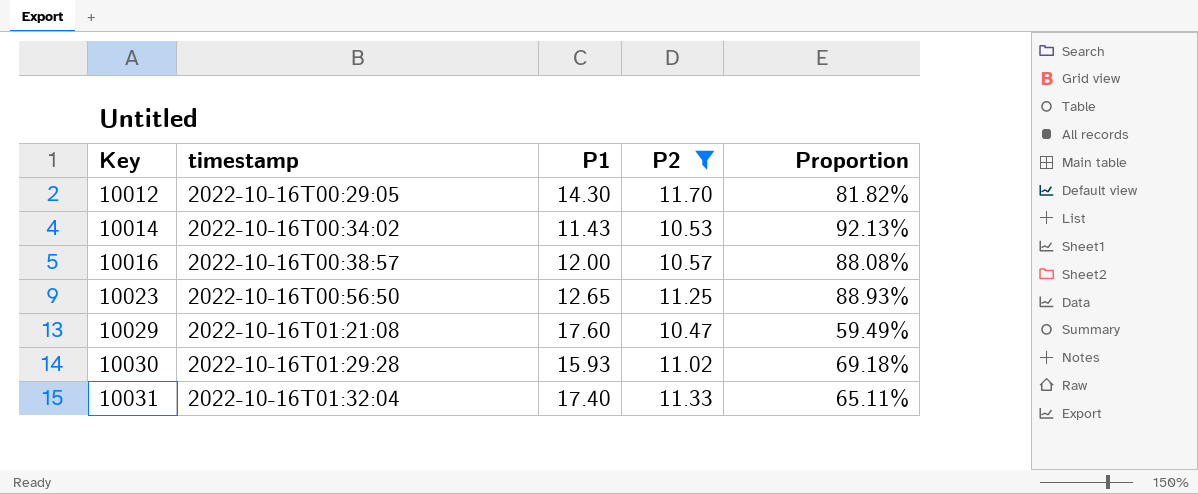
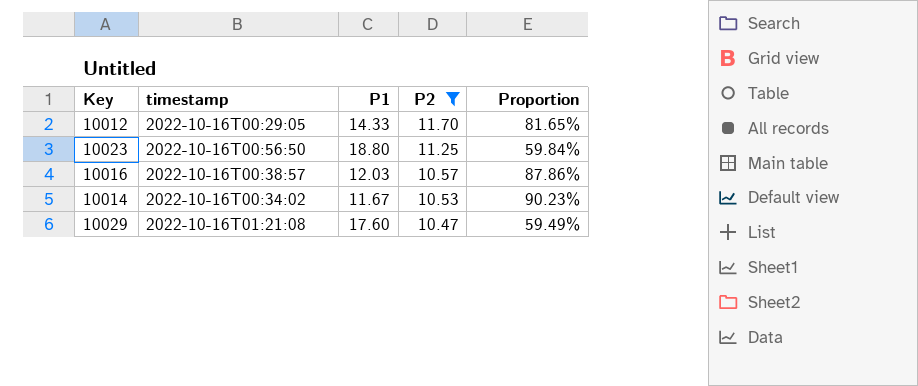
row order: Key ascending -> P2 descending
row 10030: 2022-10-16T01:29:28 | 15.93 | 11.02 | 69.18% -> none
row 10031: 2022-10-16T01:32:04 | 17.40 | 11.33 | 65.11% -> none
10012 | P1: 14.30 -> 14.33
10012 | Proportion: 81.82% -> 81.65%
10023 | P1: 12.65 -> 18.80
10023 | Proportion: 88.93% -> 59.84%
10016 | P1: 12.00 -> 12.03
10016 | Proportion: 88.08% -> 87.86%
10014 | P1: 11.43 -> 11.67
10014 | Proportion: 92.13% -> 90.23%

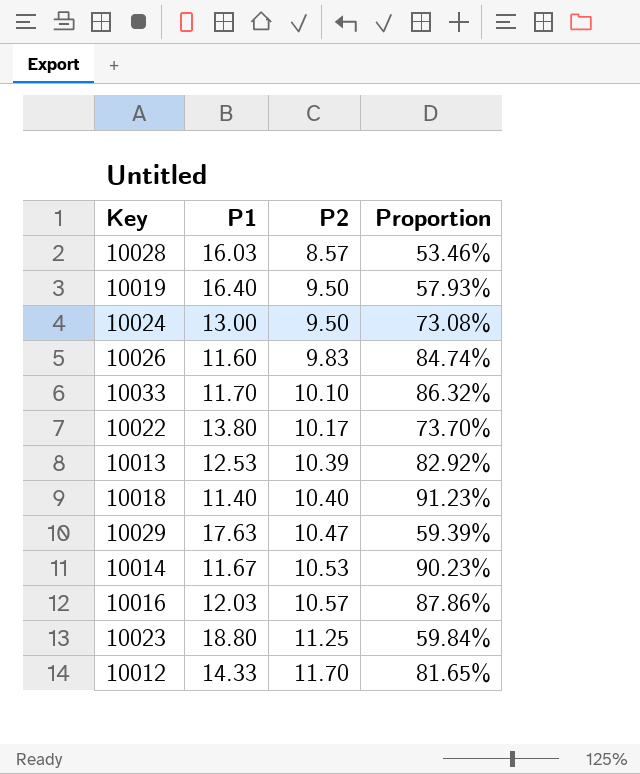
filter: P2 >= 10.47 -> none
row order: P2 descending -> P2 ascending
column timestamp | position: 2 -> none
10029 | P1: 17.60 -> 17.63
10029 | Proportion: 59.49% -> 59.39%

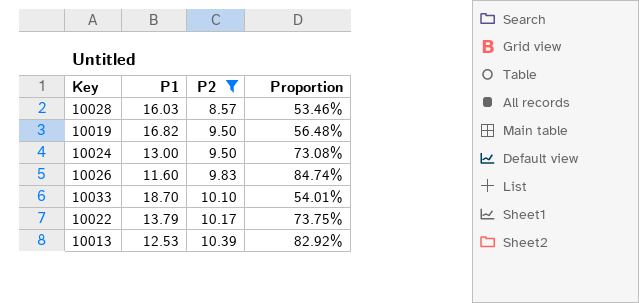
filter: none -> P2 <= 10.39
10019 | P1: 16.40 -> 16.82
10019 | Proportion: 57.93% -> 56.48%
10033 | P1: 11.70 -> 18.70
10033 | Proportion: 86.32% -> 54.01%
10022 | P1: 13.80 -> 13.79
10022 | Proportion: 73.70% -> 73.75%

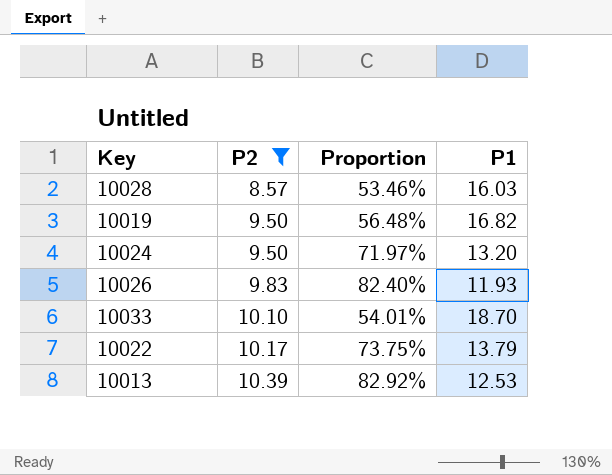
column P1 | position: 2 -> 4
10024 | Proportion: 73.08% -> 71.97%
10024 | P1: 13.00 -> 13.20
10026 | Proportion: 84.74% -> 82.40%
10026 | P1: 11.60 -> 11.93

